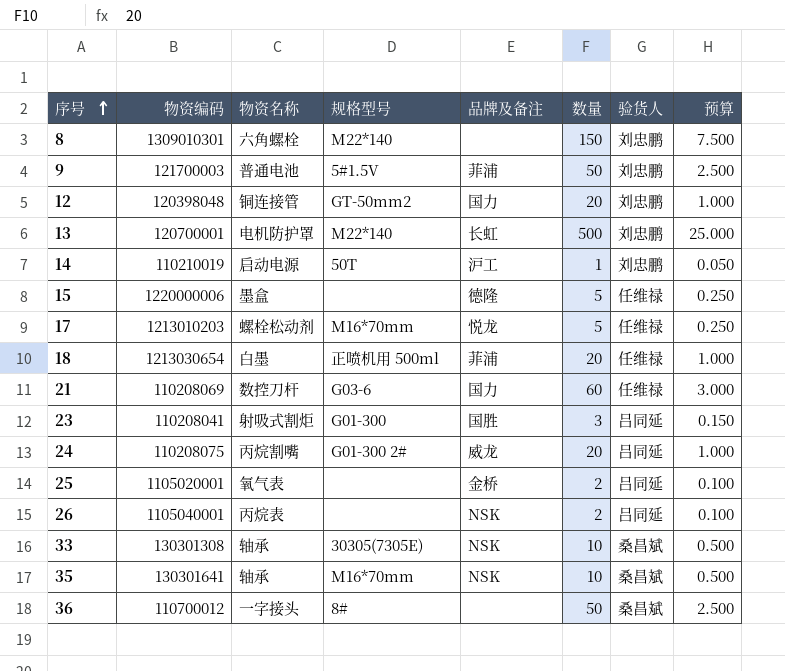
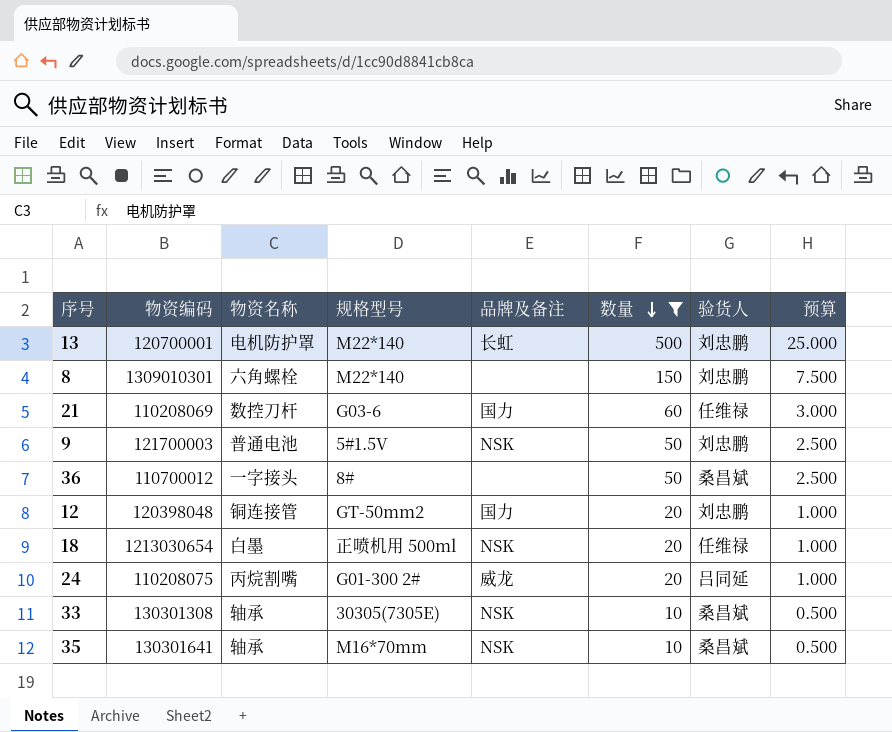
filter: none -> 数量 >= 10
row order: 序号 ascending -> 数量 descending
9 | 品牌及备注: 菲浦 -> NSK
18 | 品牌及备注: 菲浦 -> NSK

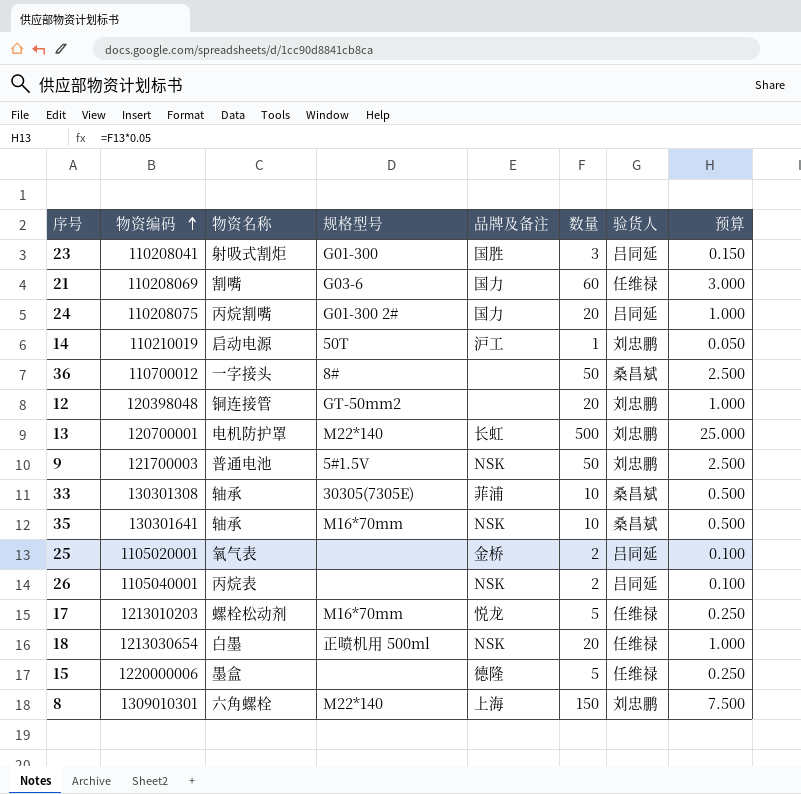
filter: 数量 >= 10 -> none
row order: 数量 descending -> 物资编码 ascending
21 | 物资名称: 数控刀杆 -> 割嘴
24 | 品牌及备注: 威龙 -> 国力
12 | 品牌及备注: 国力 -> none
33 | 品牌及备注: NSK -> 菲浦
8 | 品牌及备注: none -> 上海

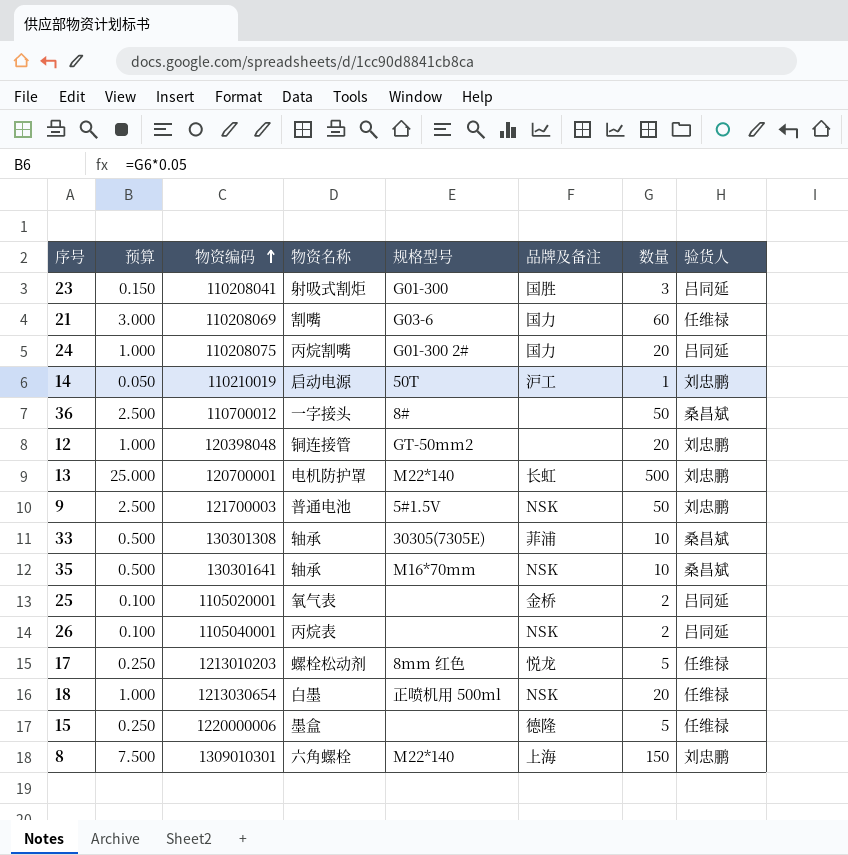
column 预算 | position: 8 -> 2
17 | 规格型号: M16*70mm -> 8mm 红色

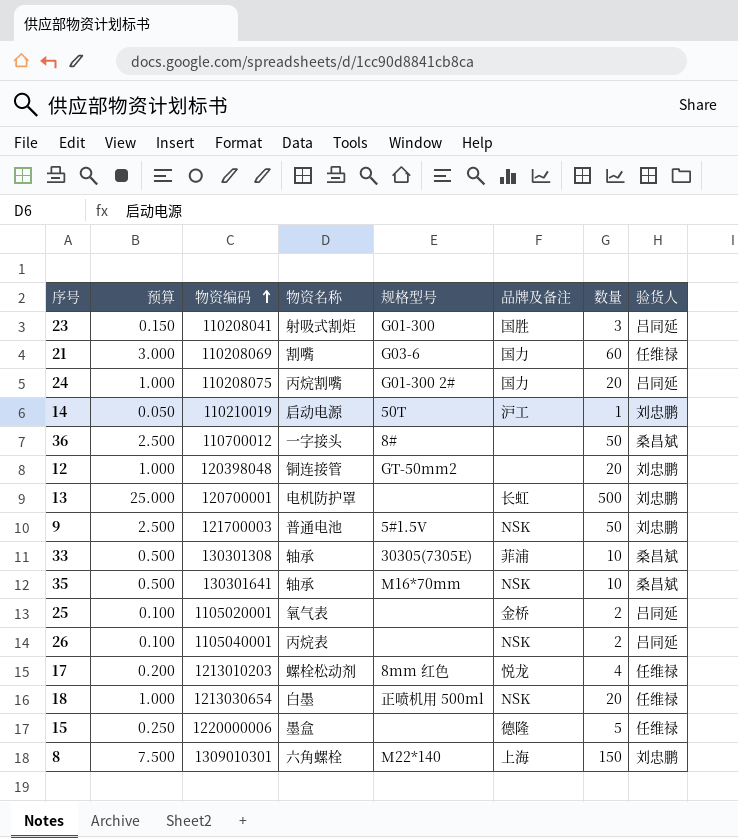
13 | 规格型号: M22*140 -> none
17 | 预算: 0.250 -> 0.200
17 | 数量: 5 -> 4

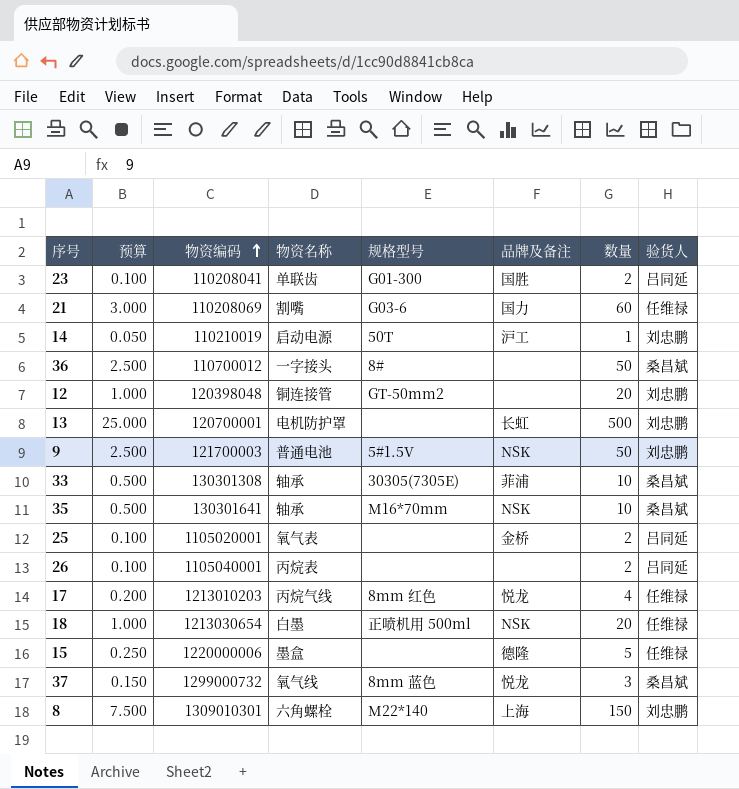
row 24: 1.000 | 110208075 | 丙烷割嘴 | G01-300 2# | 国力 | 20 | 吕同延 -> none
23 | 预算: 0.150 -> 0.100
23 | 物资名称: 射吸式割炬 -> 单联齿
23 | 数量: 3 -> 2
26 | 品牌及备注: NSK -> none
17 | 物资名称: 螺栓松动剂 -> 丙烷气线
row 37: none -> 0.150 | 1299000732 | 氧气线 | 8mm 蓝色 | 悦龙 | 3 | 桑昌斌

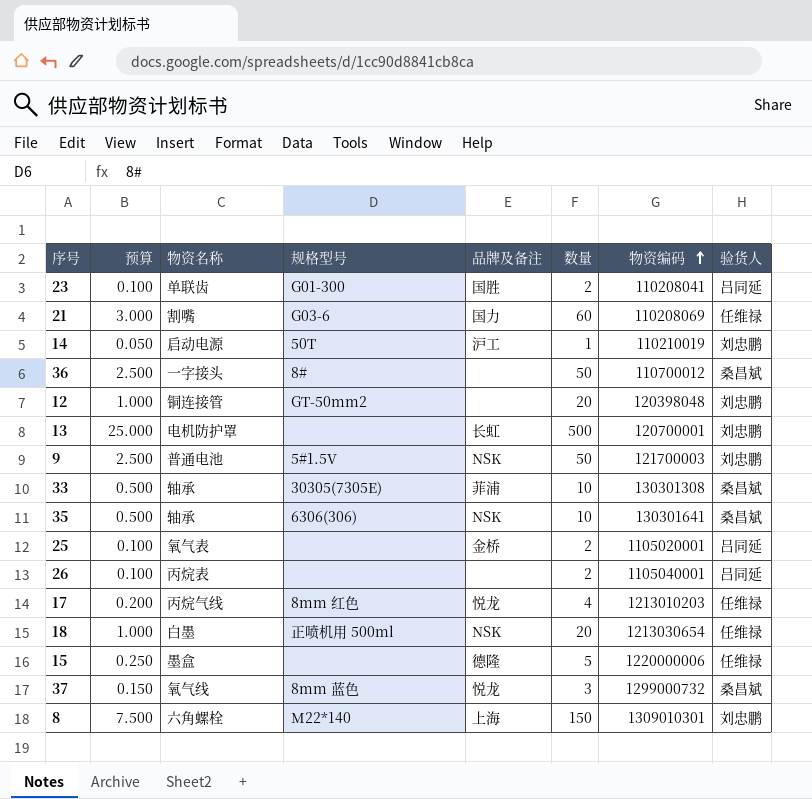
column 物资编码 | position: 3 -> 7
35 | 规格型号: M16*70mm -> 6306(306)

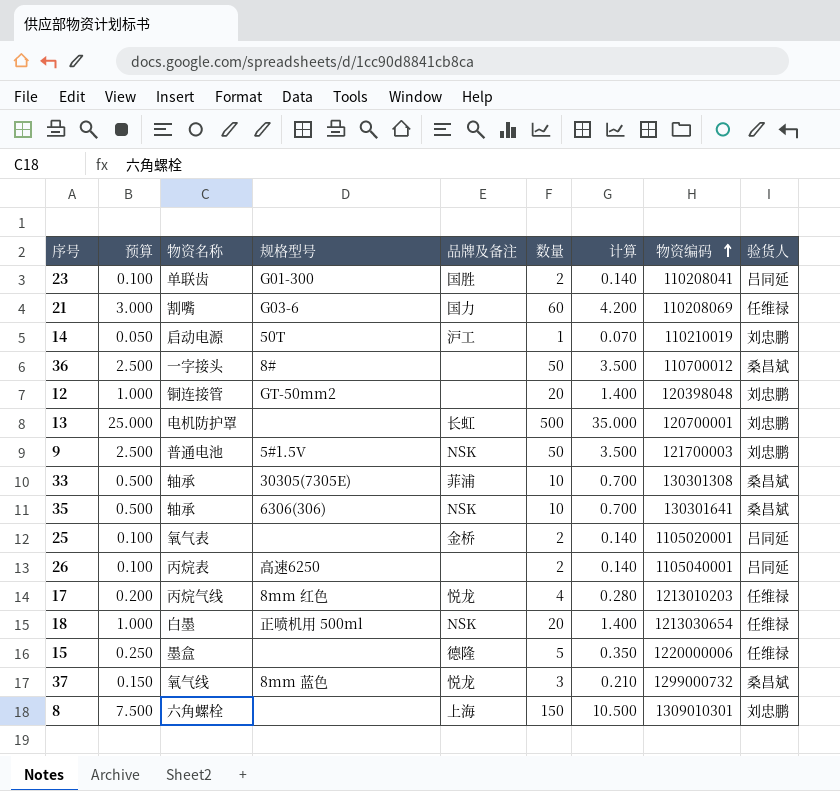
column 计算 | formula: none -> [数量] * 0.07
26 | 规格型号: none -> 高速6250
8 | 规格型号: M22*140 -> none

